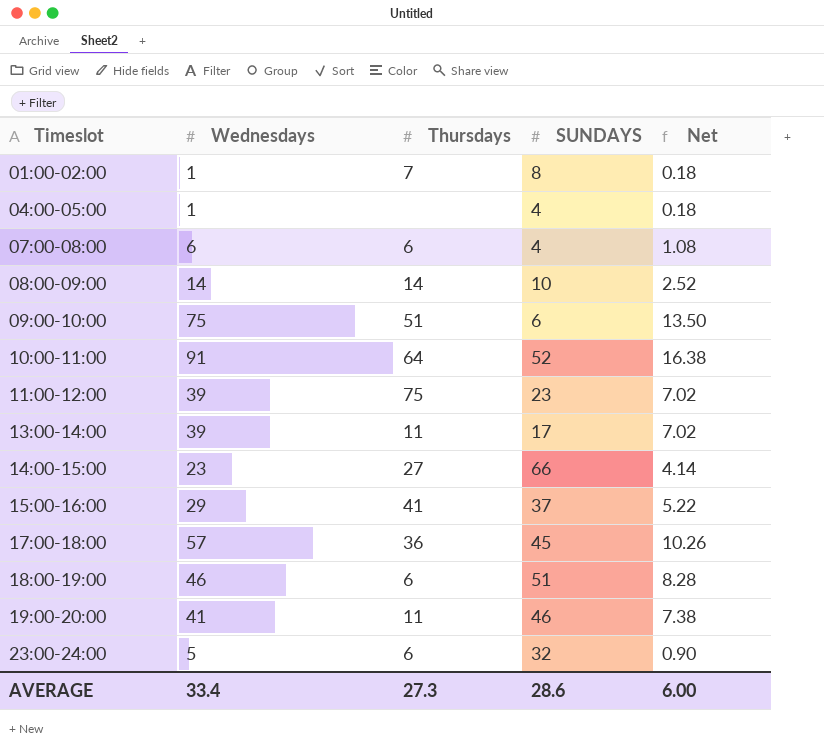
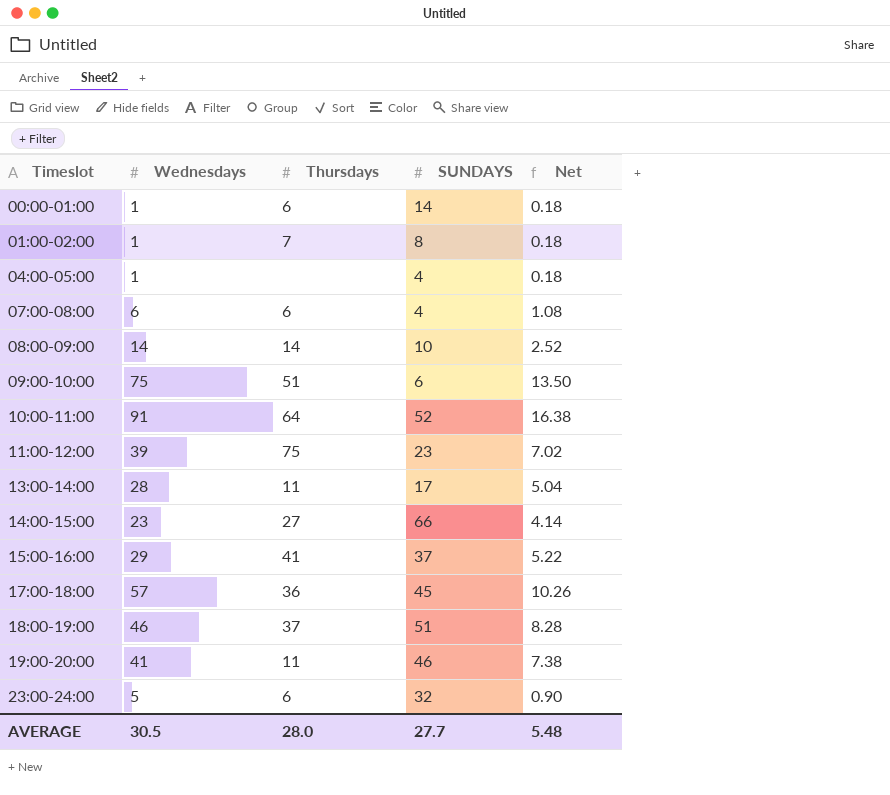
row 00:00-01:00: none -> 1 | 6 | 14 | 0.18
13:00-14:00 | Wednesdays: 39 -> 28
13:00-14:00 | Net: 7.02 -> 5.04
18:00-19:00 | Thursdays: 6 -> 37
AVERAGE | Wednesdays: 33.4 -> 30.5
AVERAGE | Thursdays: 27.3 -> 28.0
AVERAGE | SUNDAYS: 28.6 -> 27.7
AVERAGE | Net: 6.00 -> 5.48

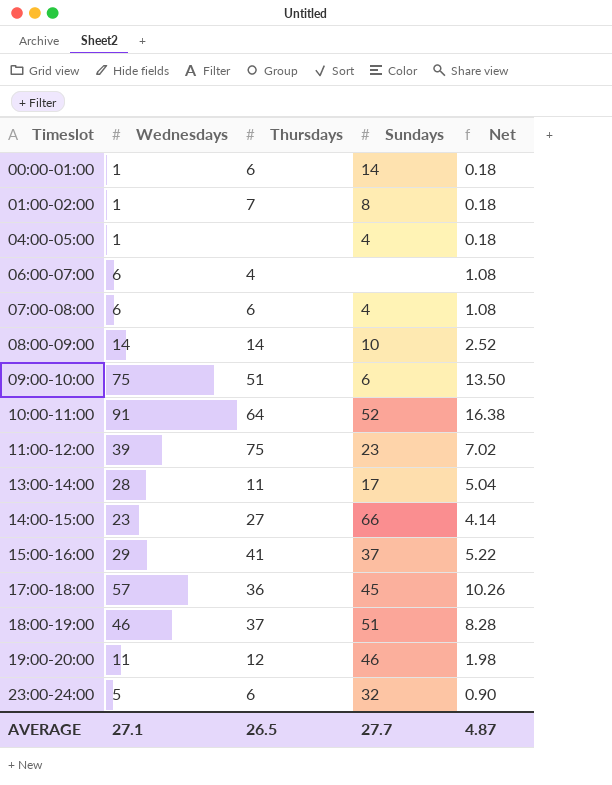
column name: SUNDAYS -> Sundays
row 06:00-07:00: none -> 6 | 4 | none | 1.08
19:00-20:00 | Wednesdays: 41 -> 11
19:00-20:00 | Thursdays: 11 -> 12
19:00-20:00 | Net: 7.38 -> 1.98
AVERAGE | Wednesdays: 30.5 -> 27.1
AVERAGE | Thursdays: 28.0 -> 26.5
AVERAGE | Net: 5.48 -> 4.87

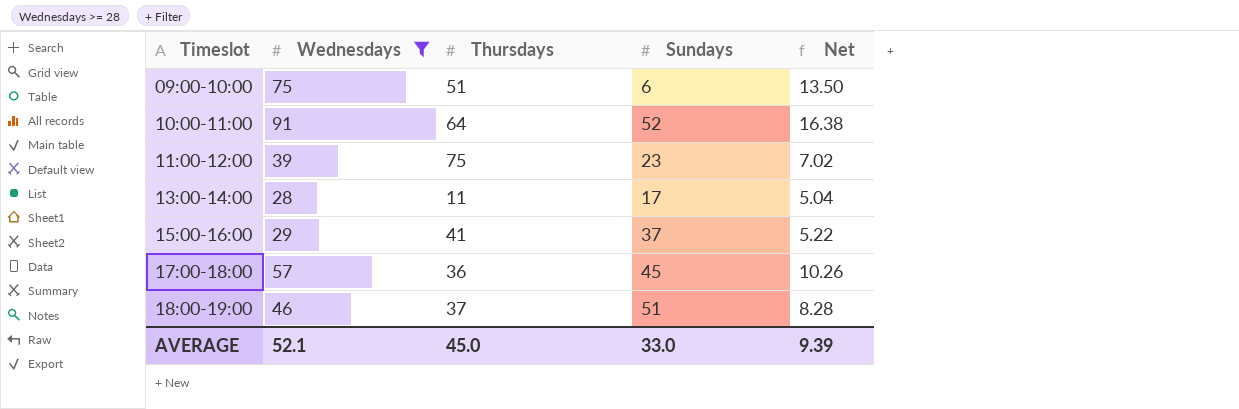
filter: none -> Wednesdays >= 28
AVERAGE | Wednesdays: 27.1 -> 52.1
AVERAGE | Thursdays: 26.5 -> 45.0
AVERAGE | Sundays: 27.7 -> 33.0
AVERAGE | Net: 4.87 -> 9.39

